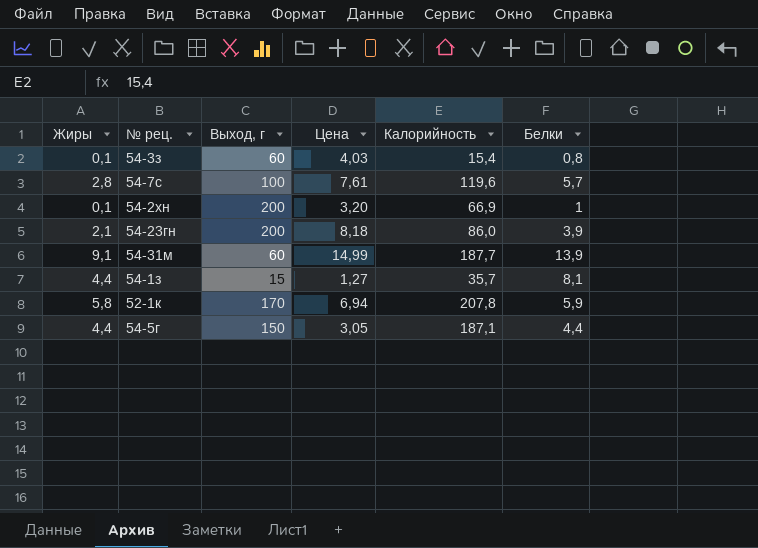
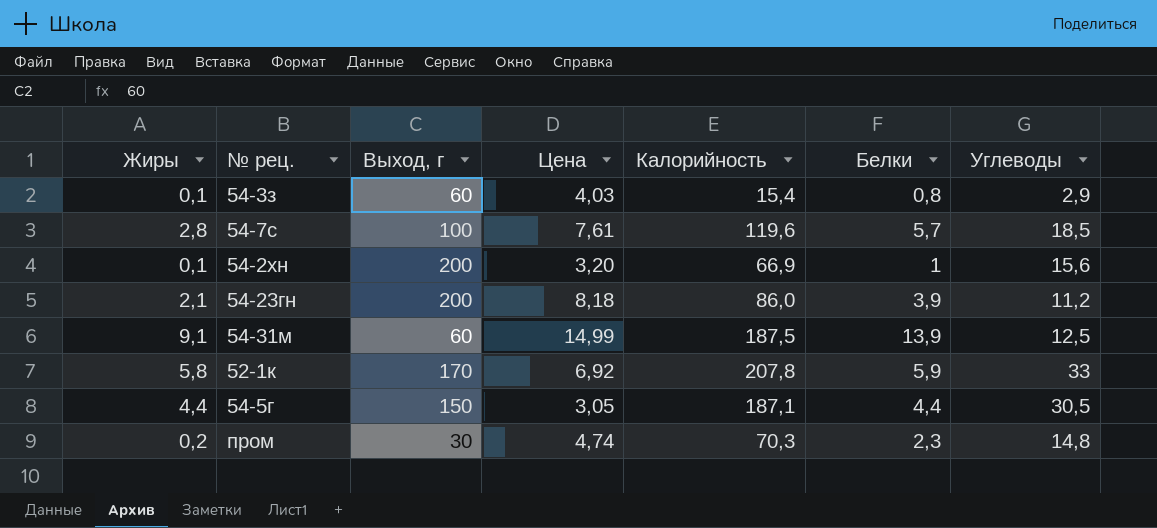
column Углеводы | position: none -> 7
row 54-1з: 4,4 | 15 | 1,27 | 35,7 | 8,1 -> none
54-31м | Калорийность: 187,7 -> 187,5
52-1к | Цена: 6,94 -> 6,92
row пром: none -> 0,2 | 30 | 4,74 | 70,3 | 2,3 | 14,8

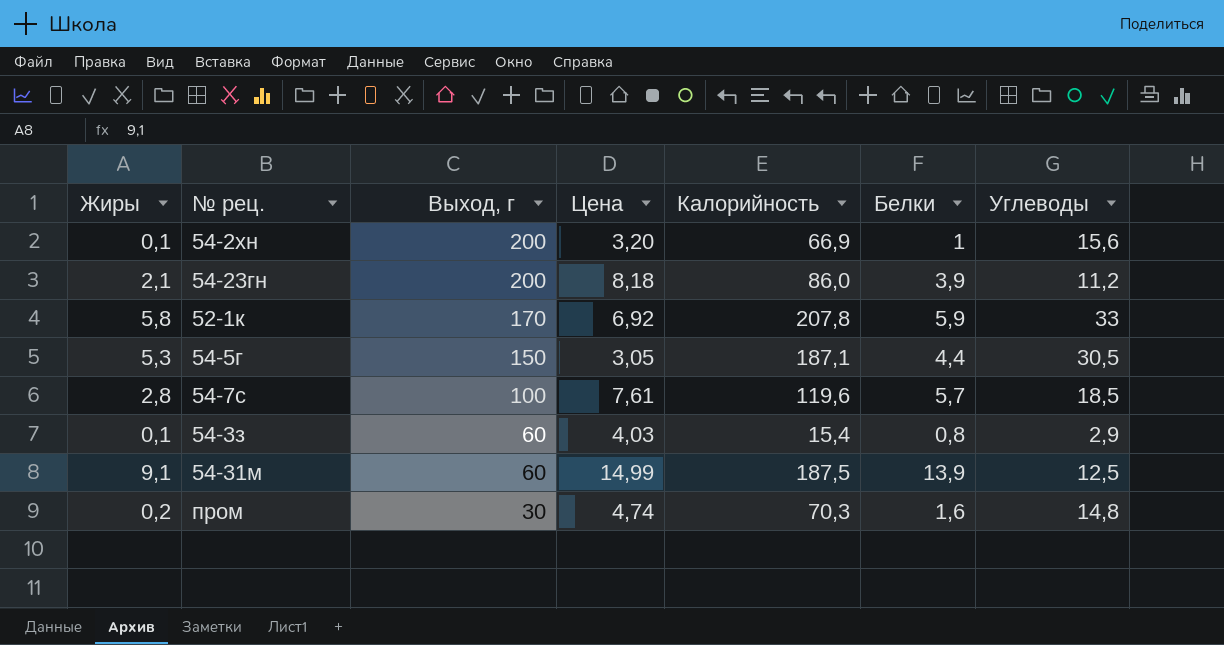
row order: none -> Выход, г descending
54-5г | Жиры: 4,4 -> 5,3
пром | Белки: 2,3 -> 1,6

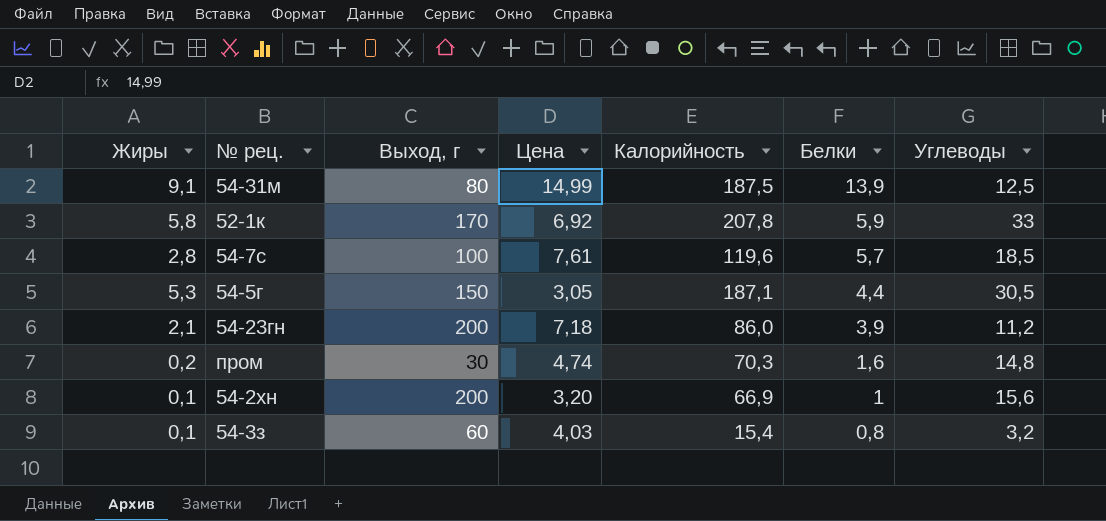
row order: Выход, г descending -> Белки descending
54-31м | Выход, г: 60 -> 80
54-23гн | Цена: 8,18 -> 7,18
54-3з | Углеводы: 2,9 -> 3,2

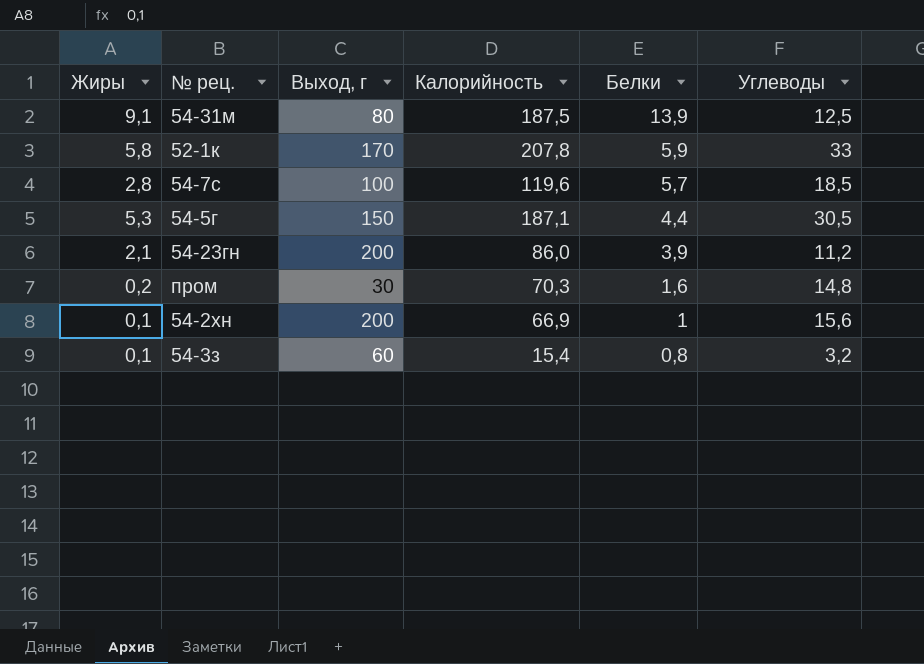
column Цена | position: 4 -> none

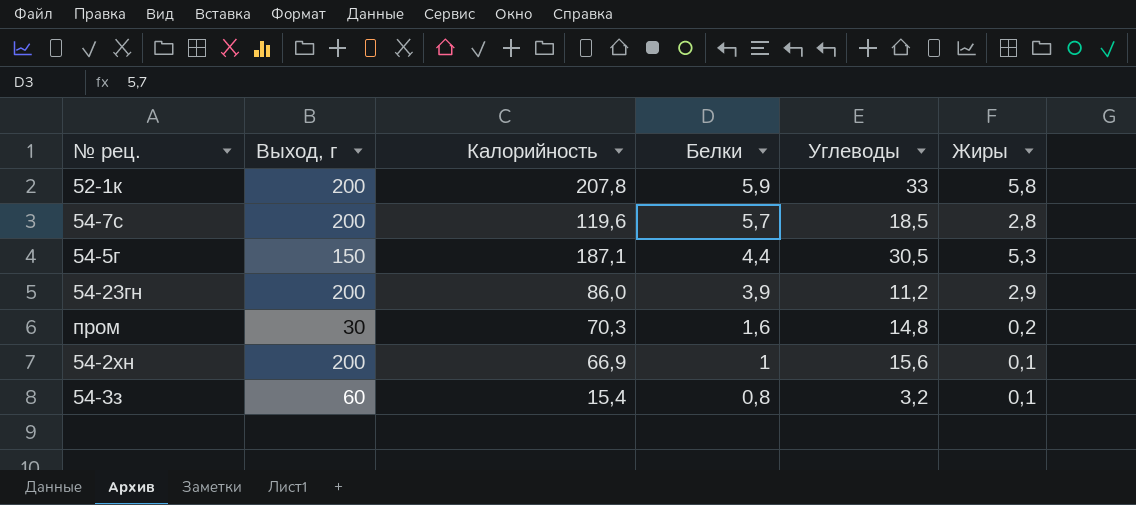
column Жиры | position: 1 -> 6
row 54-31м: 9,1 | 80 | 187,5 | 13,9 | 12,5 -> none
52-1к | Выход, г: 170 -> 200
54-7с | Выход, г: 100 -> 200
54-23гн | Жиры: 2,1 -> 2,9

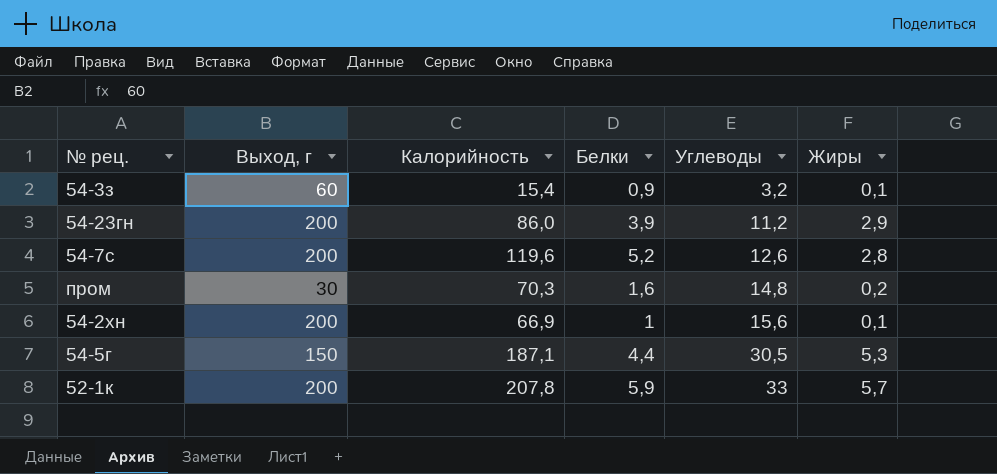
row order: Белки descending -> Углеводы ascending
54-3з | Белки: 0,8 -> 0,9
54-7с | Белки: 5,7 -> 5,2
54-7с | Углеводы: 18,5 -> 12,6
52-1к | Жиры: 5,8 -> 5,7

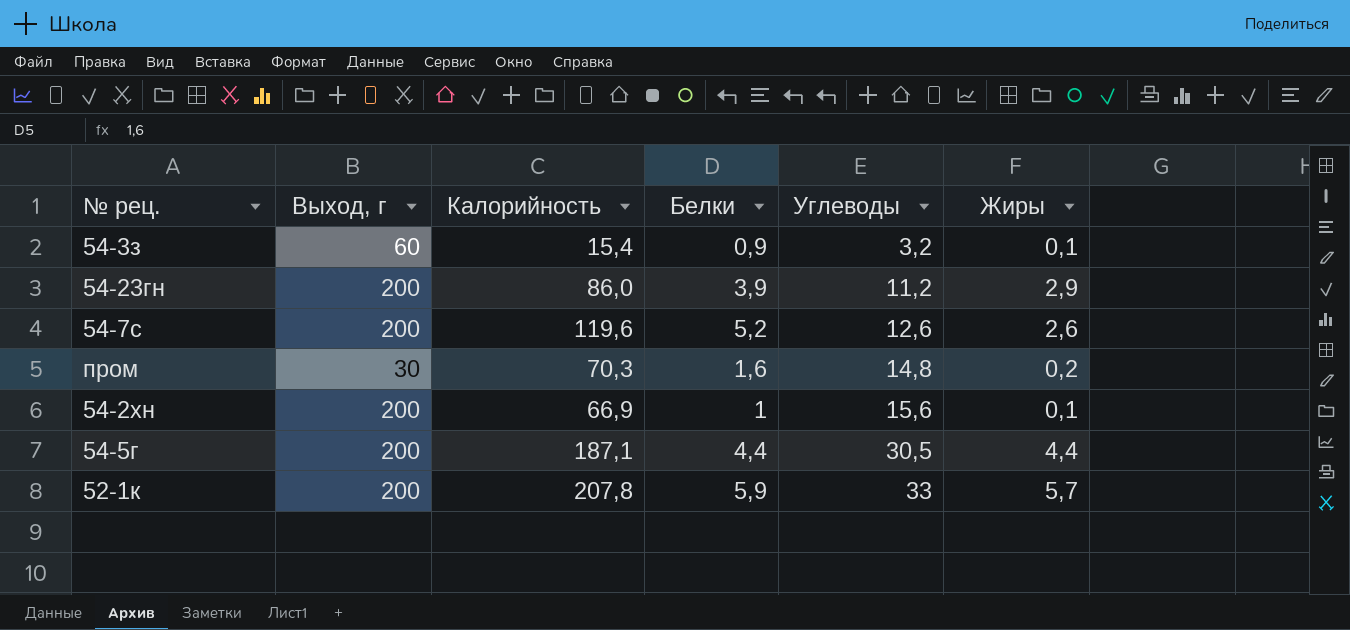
54-7с | Жиры: 2,8 -> 2,6
54-5г | Выход, г: 150 -> 200
54-5г | Жиры: 5,3 -> 4,4

